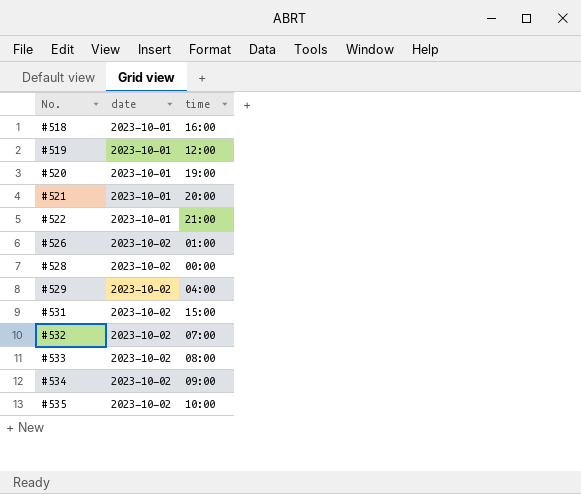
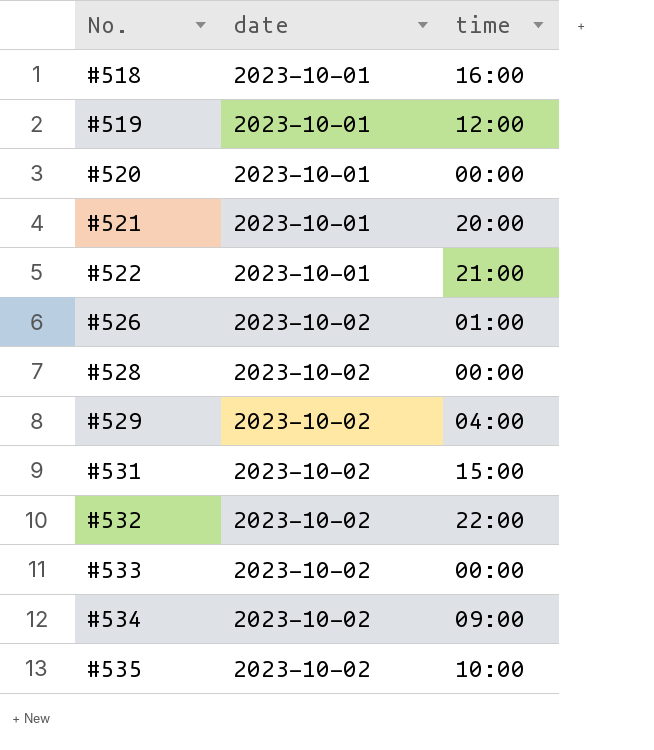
#520 | time: 19:00 -> 00:00
#532 | time: 07:00 -> 22:00
#533 | time: 08:00 -> 00:00

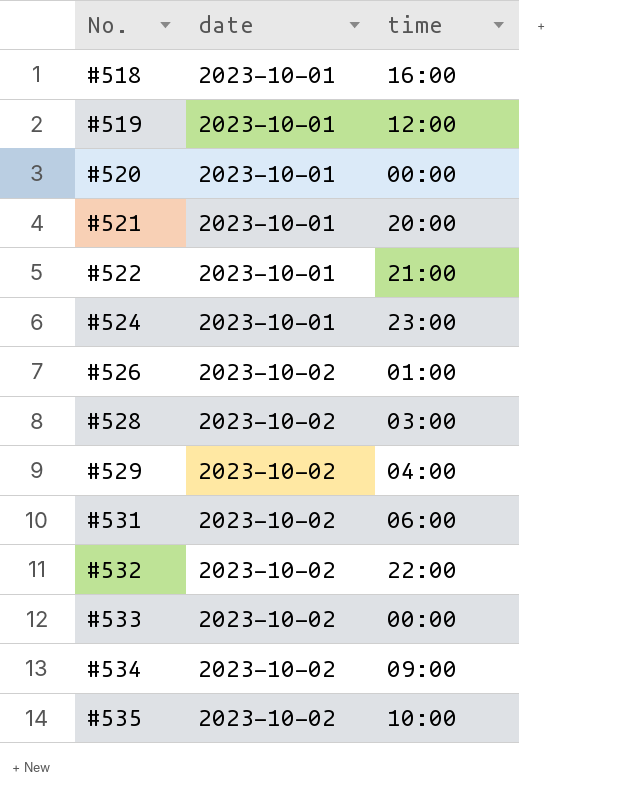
row #524: none -> 2023-10-01 | 23:00
#528 | time: 00:00 -> 03:00
#531 | time: 15:00 -> 06:00

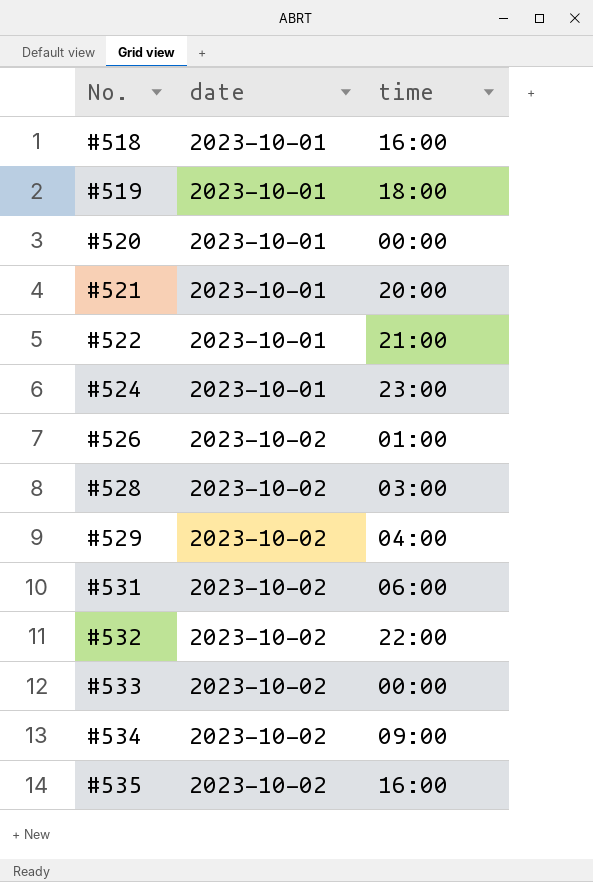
#519 | time: 12:00 -> 18:00
#535 | time: 10:00 -> 16:00

